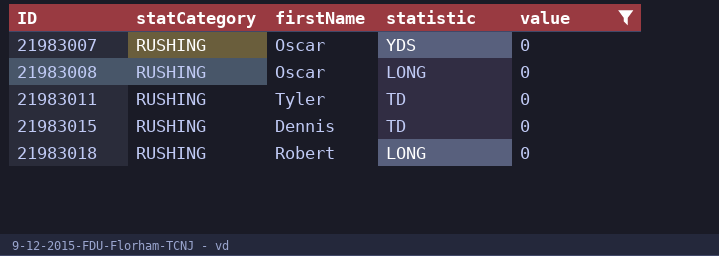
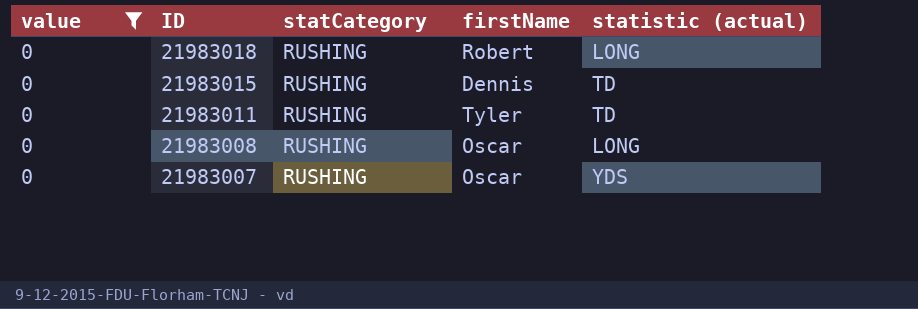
row order: ID ascending -> ID descending
column value | position: 5 -> 1
column name: statistic -> statistic (actual)

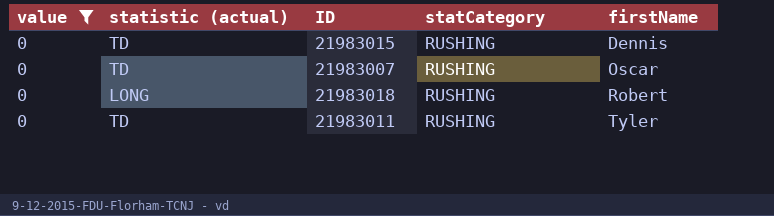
row order: ID descending -> firstName ascending
column statistic (actual) | position: 5 -> 2
row 21983008: 0 | RUSHING | Oscar | LONG -> none
21983007 | statistic (actual): YDS -> TD

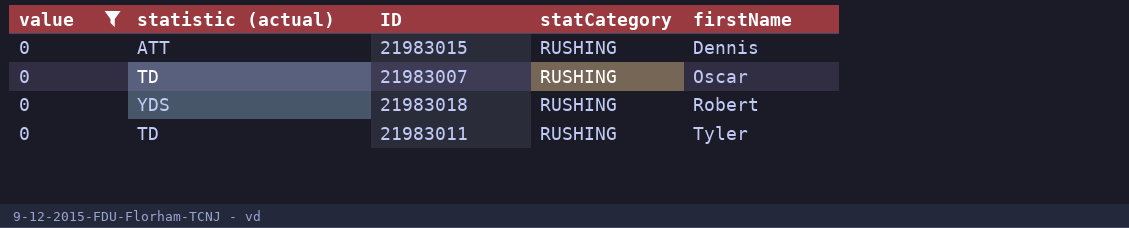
21983015 | statistic (actual): TD -> ATT
21983018 | statistic (actual): LONG -> YDS

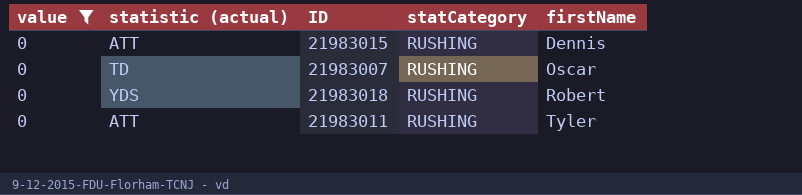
21983011 | statistic (actual): TD -> ATT

